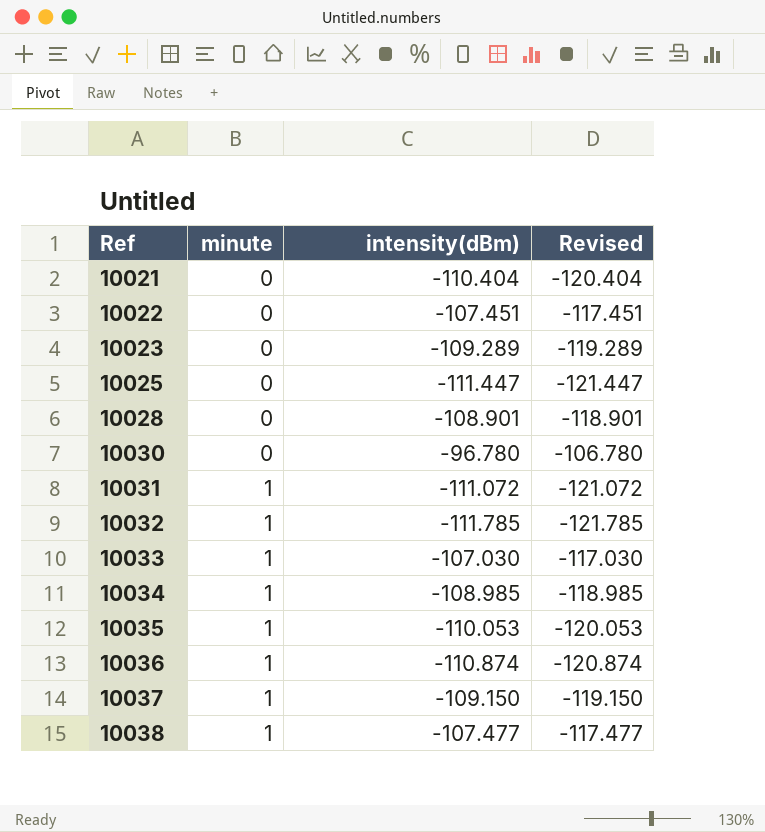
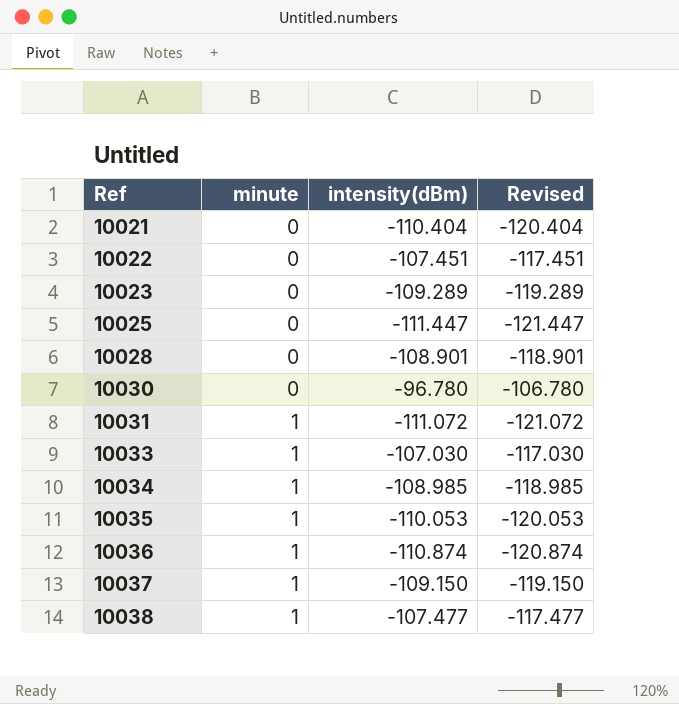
row 10032: 1 | -111.785 | -121.785 -> none

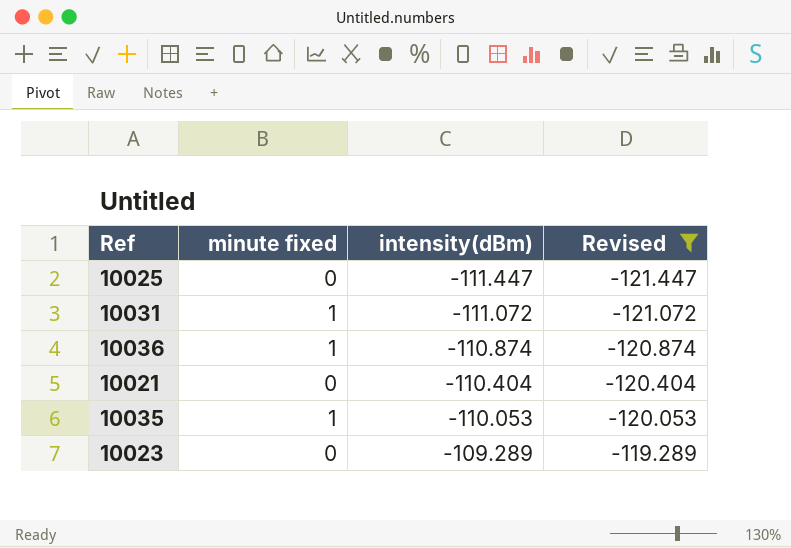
filter: none -> Revised <= -119.289
row order: Ref ascending -> intensity(dBm) ascending
column name: minute -> minute fixed

